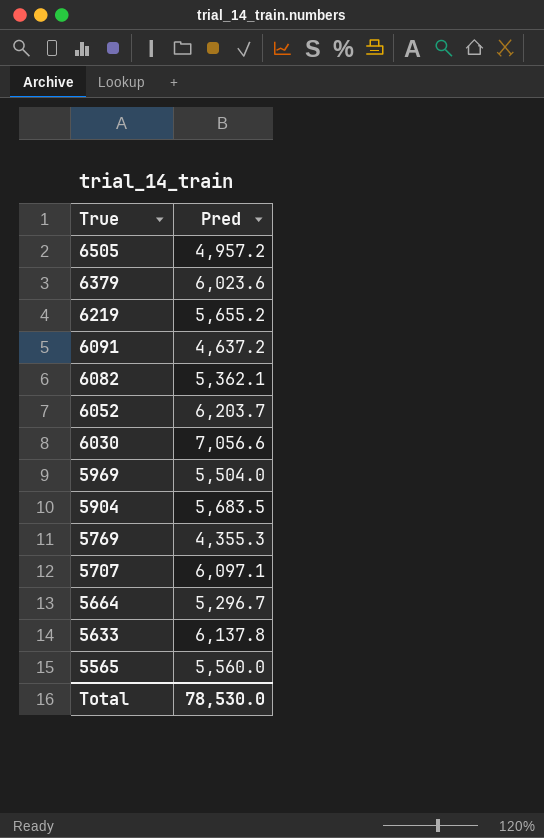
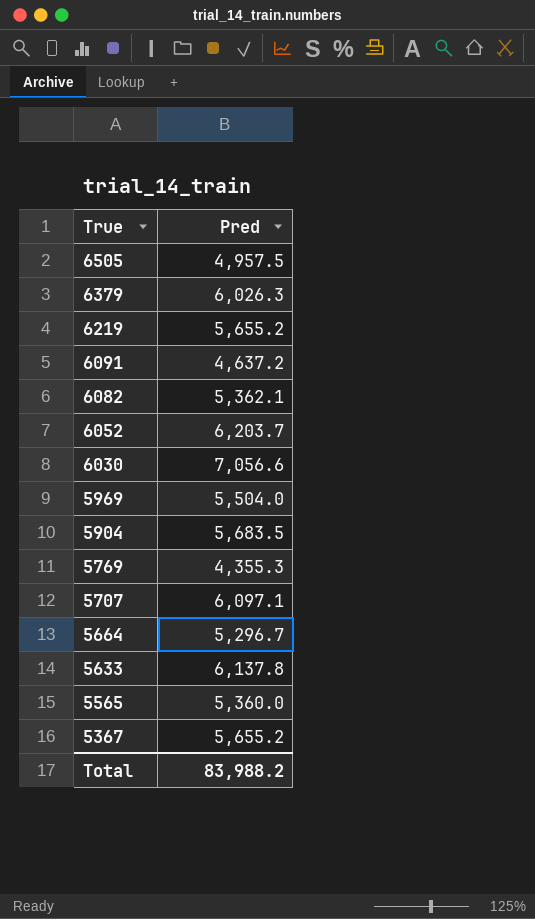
6505 | Pred: 4,957.2 -> 4,957.5
6379 | Pred: 6,023.6 -> 6,026.3
5565 | Pred: 5,560.0 -> 5,360.0
row 5367: none -> 5,655.2
Total | Pred: 78,530.0 -> 83,988.2

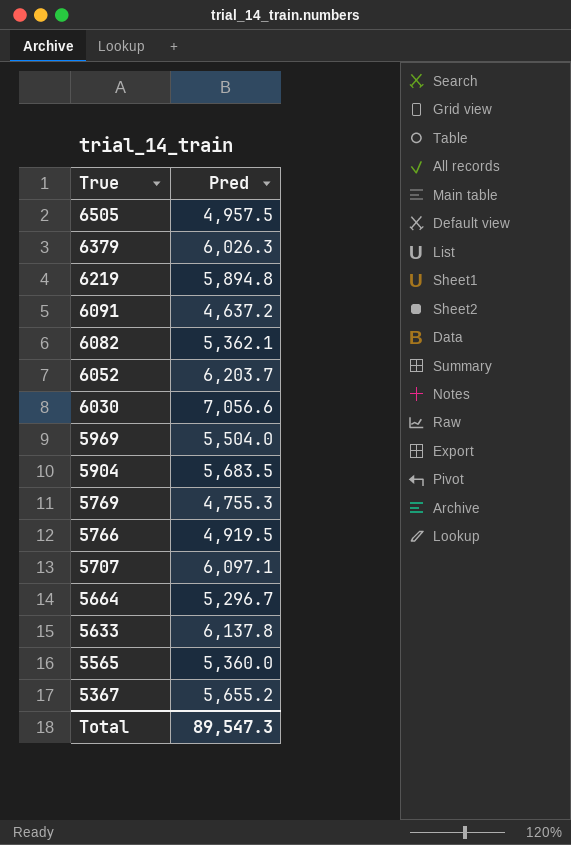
6219 | Pred: 5,655.2 -> 5,894.8
5769 | Pred: 4,355.3 -> 4,755.3
row 5766: none -> 4,919.5
Total | Pred: 83,988.2 -> 89,547.3

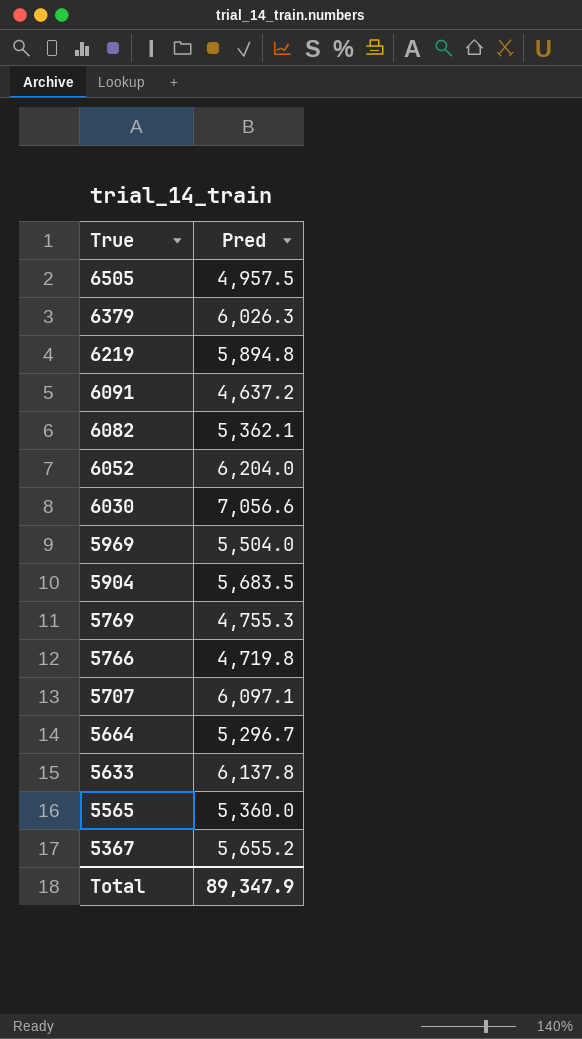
6052 | Pred: 6,203.7 -> 6,204.0
5766 | Pred: 4,919.5 -> 4,719.8
Total | Pred: 89,547.3 -> 89,347.9

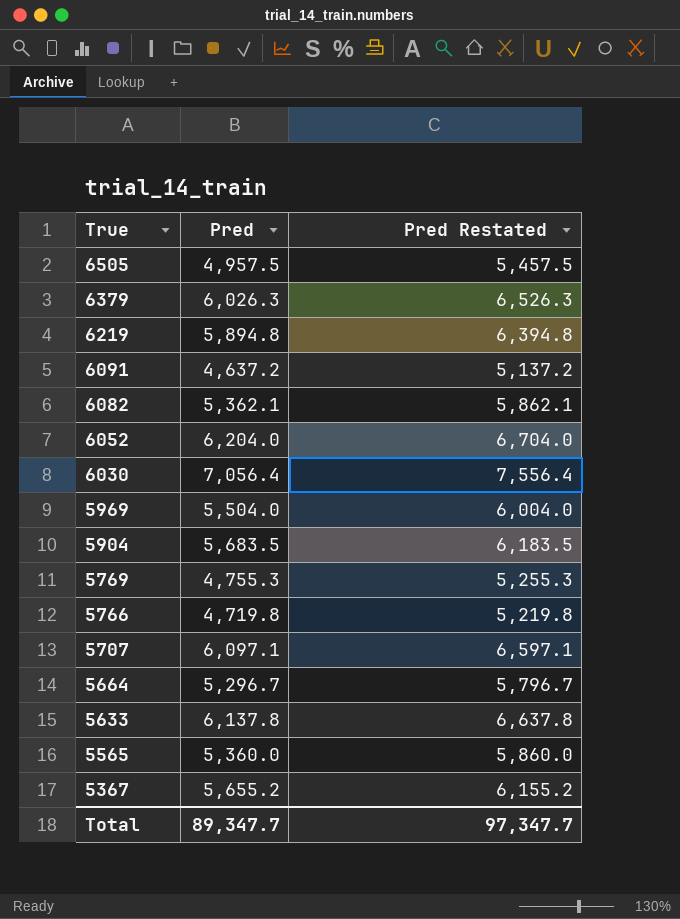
column Pred Restated | formula: none -> [Pred] + 500
6030 | Pred: 7,056.6 -> 7,056.4
Total | Pred: 89,347.9 -> 89,347.7

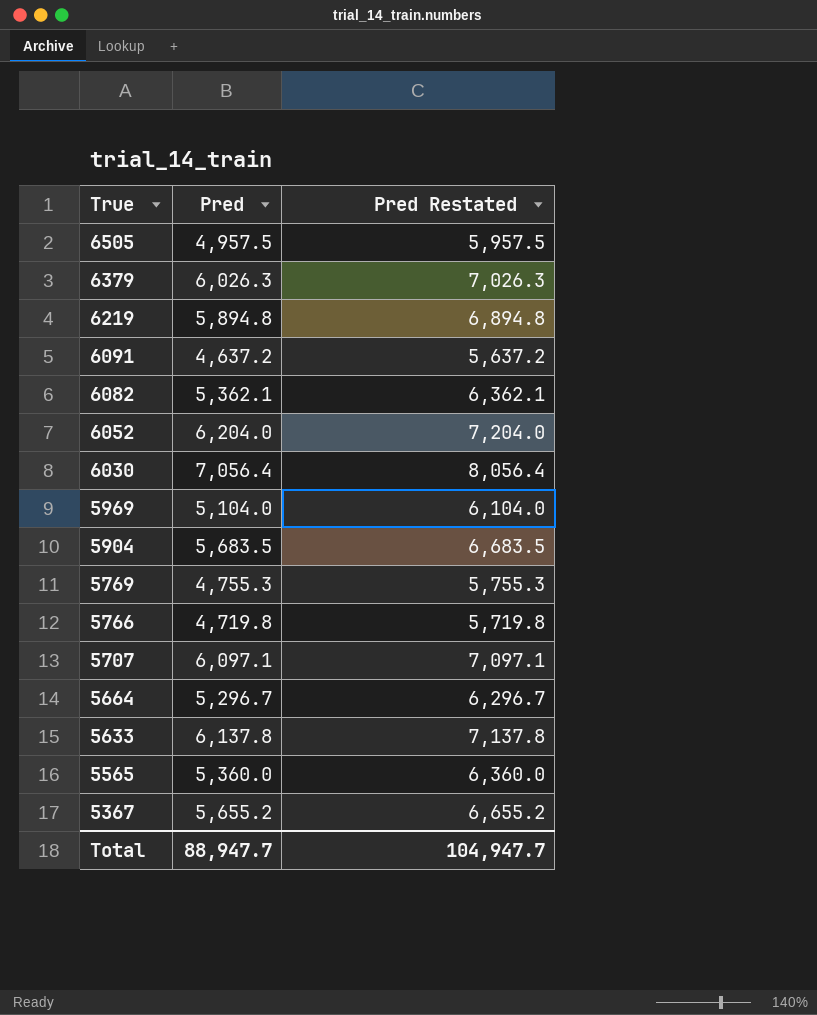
column Pred Restated | formula: [Pred] + 500 -> [Pred] + 1000
5969 | Pred: 5,504.0 -> 5,104.0
Total | Pred: 89,347.7 -> 88,947.7
Total | Pred Restated: 97,347.7 -> 104,947.7

